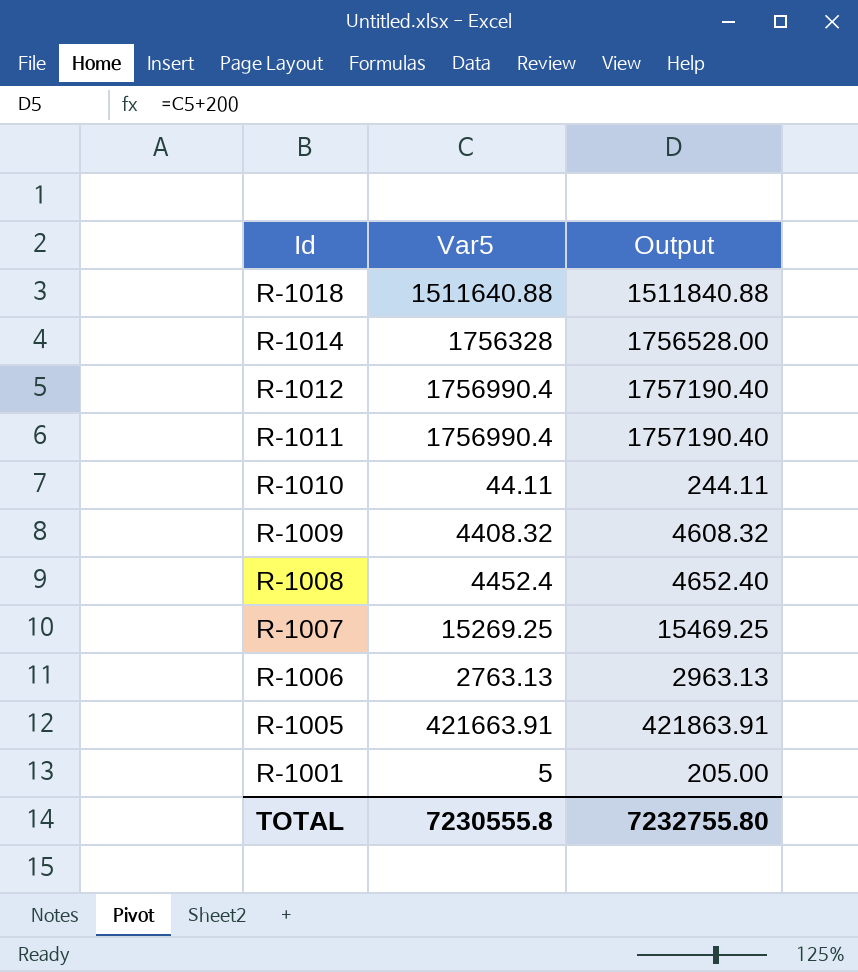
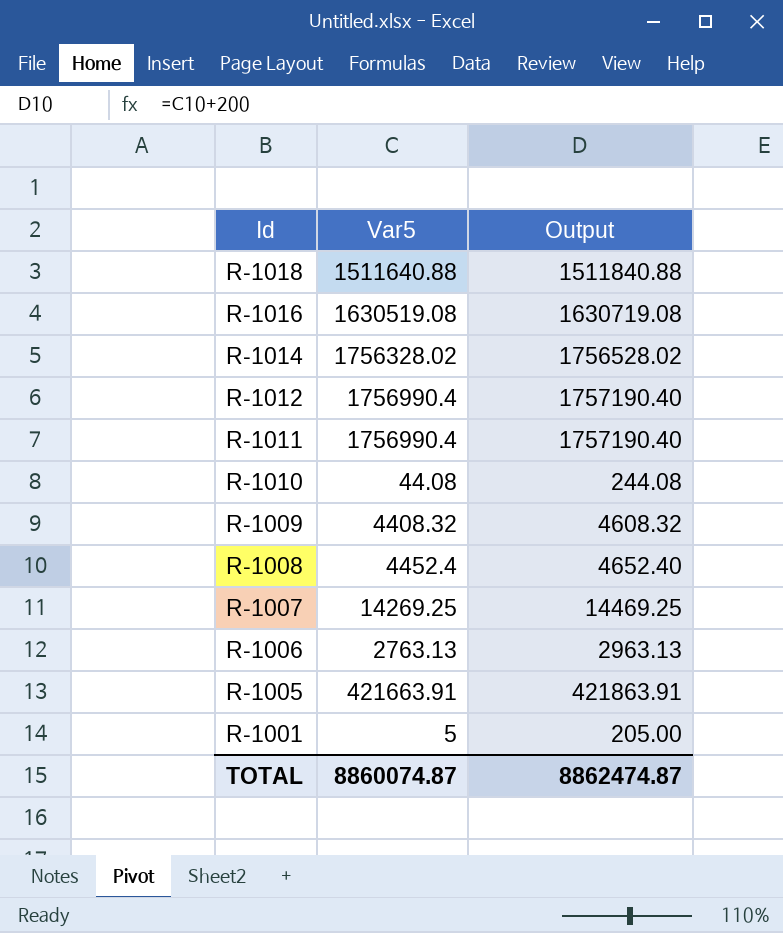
row R-1016: none -> 1630519.08 | 1630719.08
R-1014 | Var5: 1756328 -> 1756328.02
R-1014 | Output: 1756528.00 -> 1756528.02
R-1010 | Var5: 44.11 -> 44.08
R-1010 | Output: 244.11 -> 244.08
R-1007 | Var5: 15269.25 -> 14269.25
R-1007 | Output: 15469.25 -> 14469.25
TOTAL | Var5: 7230555.8 -> 8860074.87
TOTAL | Output: 7232755.80 -> 8862474.87

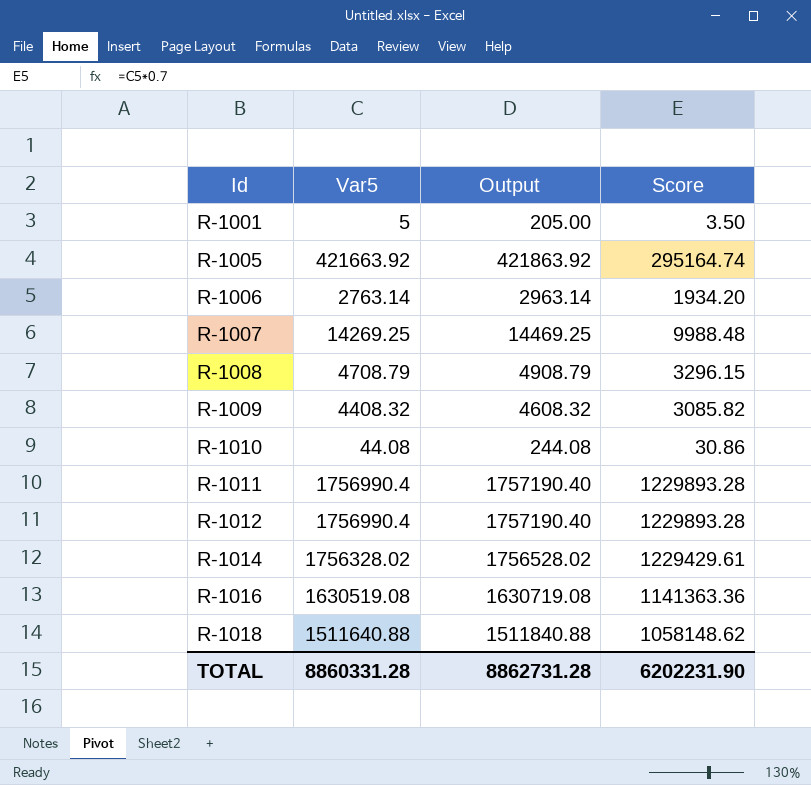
row order: Id descending -> Id ascending
column Score | formula: none -> [Var5] * 0.7
R-1005 | Var5: 421663.91 -> 421663.92
R-1005 | Output: 421863.91 -> 421863.92
R-1006 | Var5: 2763.13 -> 2763.14
R-1006 | Output: 2963.13 -> 2963.14
R-1008 | Var5: 4452.4 -> 4708.79
R-1008 | Output: 4652.40 -> 4908.79
TOTAL | Var5: 8860074.87 -> 8860331.28
TOTAL | Output: 8862474.87 -> 8862731.28

